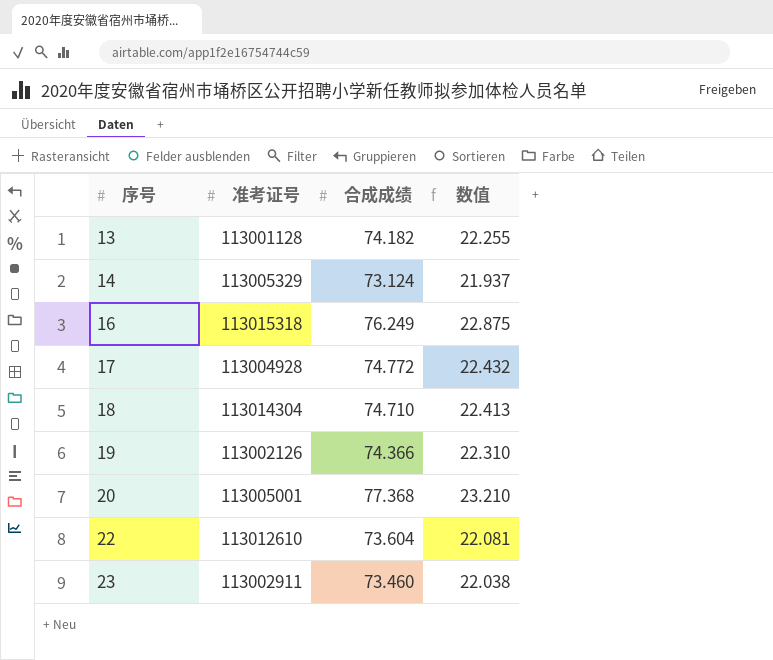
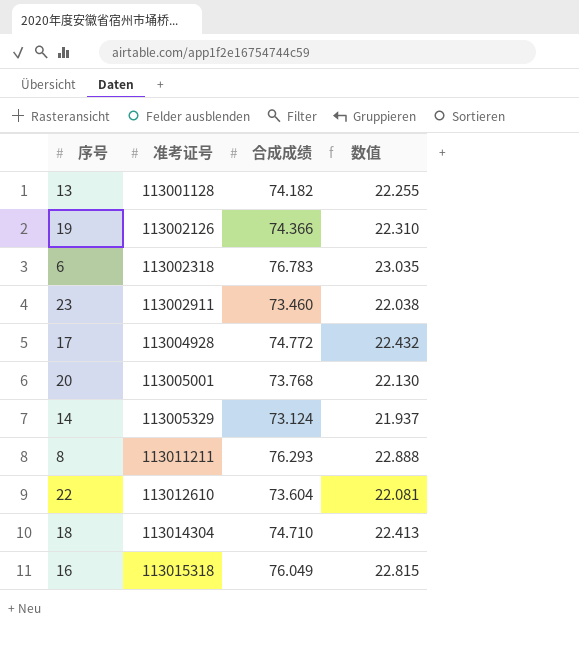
row order: 序号 ascending -> 准考证号 ascending
row 6: none -> 113002318 | 76.783 | 23.035
20 | 合成成绩: 77.368 -> 73.768
20 | 数值: 23.210 -> 22.130
row 8: none -> 113011211 | 76.293 | 22.888
16 | 合成成绩: 76.249 -> 76.049
16 | 数值: 22.875 -> 22.815

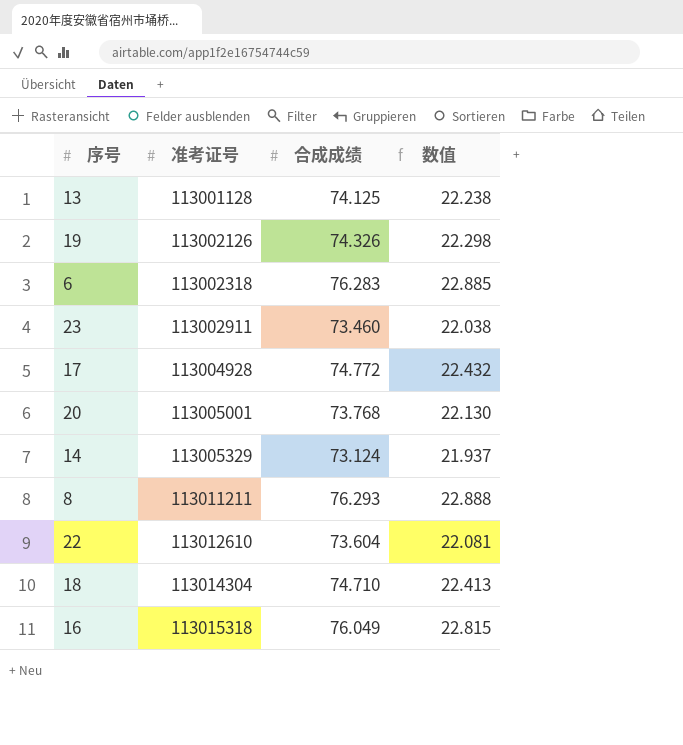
13 | 合成成绩: 74.182 -> 74.125
13 | 数值: 22.255 -> 22.238
19 | 合成成绩: 74.366 -> 74.326
19 | 数值: 22.310 -> 22.298
6 | 合成成绩: 76.783 -> 76.283
6 | 数值: 23.035 -> 22.885

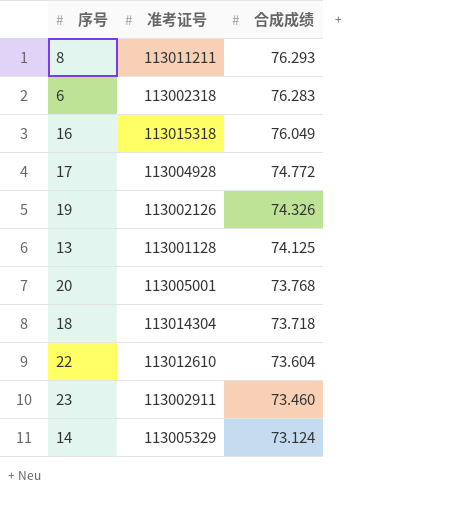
row order: 准考证号 ascending -> 合成成绩 descending
column 数值 | formula: [合成成绩] * 0.3 -> none
18 | 合成成绩: 74.710 -> 73.718

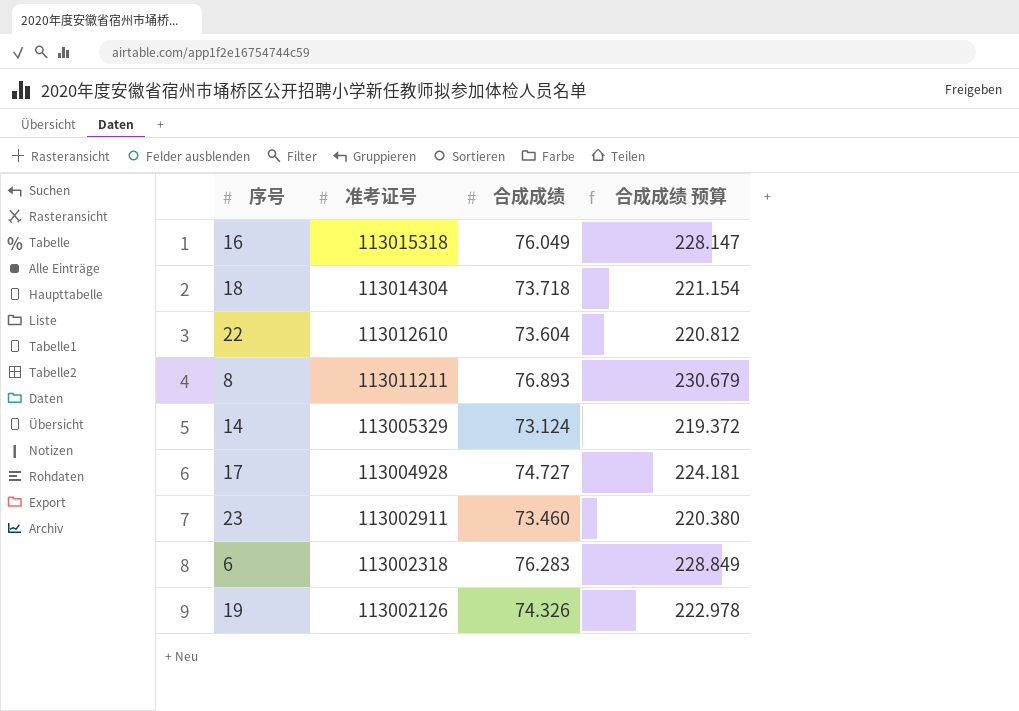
row order: 合成成绩 descending -> 准考证号 descending
column 合成成绩 预算 | formula: none -> [合成成绩] * 3
row 13: 113001128 | 74.125 -> none
row 20: 113005001 | 73.768 -> none
8 | 合成成绩: 76.293 -> 76.893
17 | 合成成绩: 74.772 -> 74.727

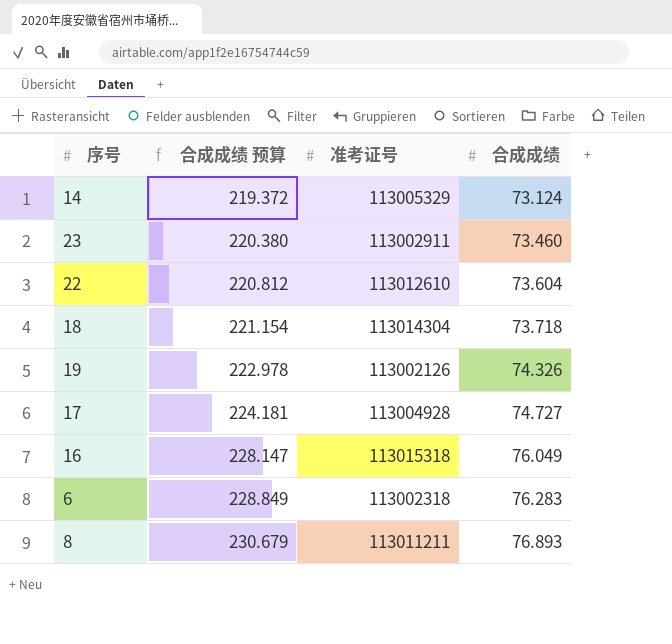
row order: 准考证号 descending -> 合成成绩 预算 ascending
column 合成成绩 预算 | position: 4 -> 2

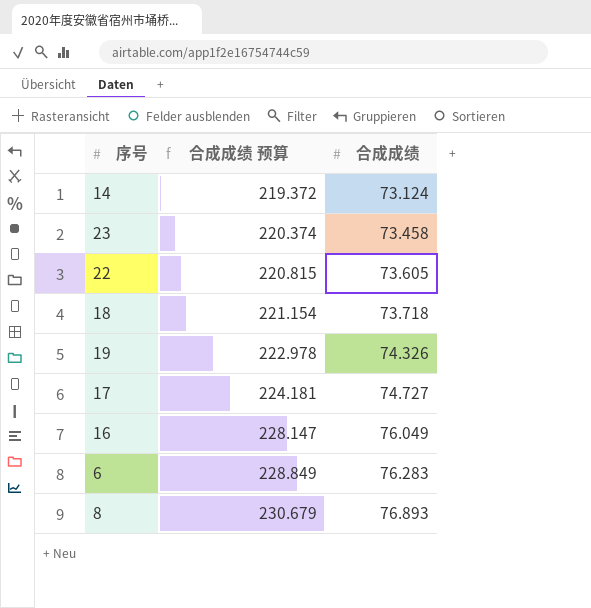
column 准考证号 | position: 3 -> none
23 | 合成成绩 预算: 220.380 -> 220.374
23 | 合成成绩: 73.460 -> 73.458
22 | 合成成绩 预算: 220.812 -> 220.815
22 | 合成成绩: 73.604 -> 73.605

